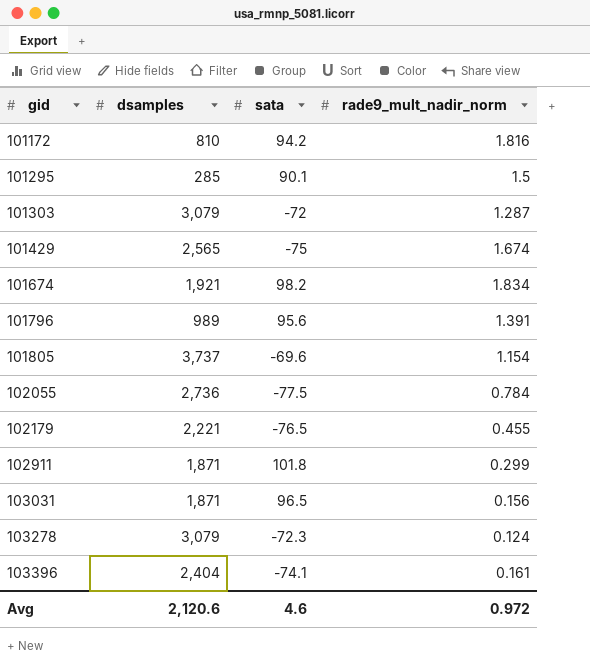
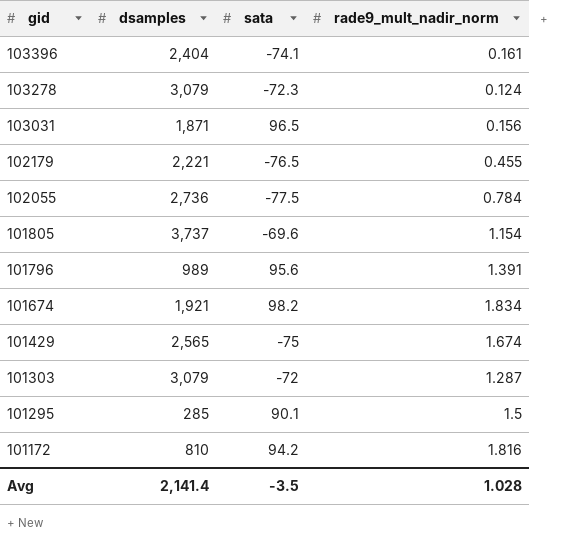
row order: gid ascending -> gid descending
row 102911: 1,871 | 101.8 | 0.299 -> none
Avg | dsamples: 2,120.6 -> 2,141.4
Avg | sata: 4.6 -> -3.5
Avg | rade9_mult_nadir_norm: 0.972 -> 1.028

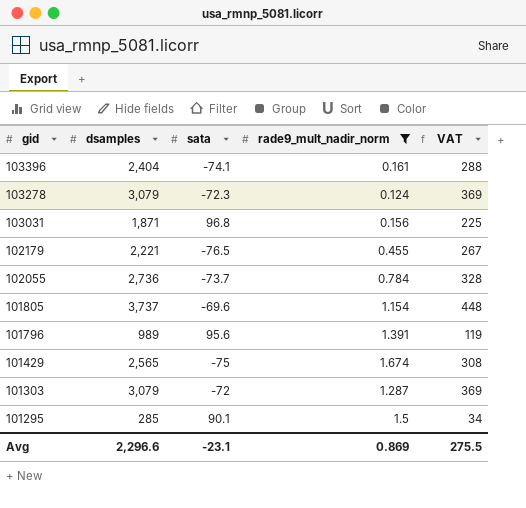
filter: none -> rade9_mult_nadir_norm <= 1.674
column VAT | formula: none -> [dsamples] * 0.12
103031 | sata: 96.5 -> 96.8
102055 | sata: -77.5 -> -73.7
Avg | dsamples: 2,141.4 -> 2,296.6
Avg | sata: -3.5 -> -23.1
Avg | rade9_mult_nadir_norm: 1.028 -> 0.869

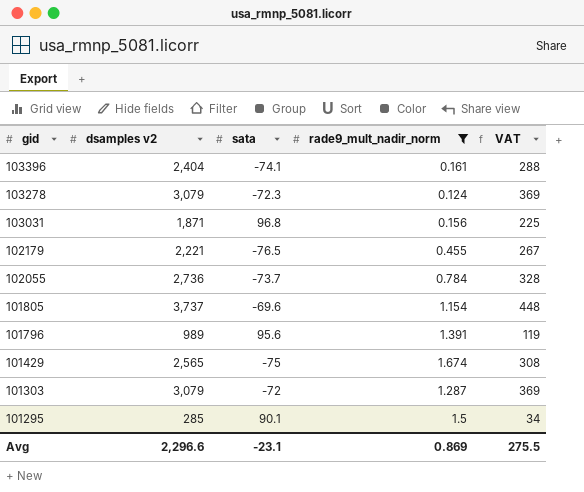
column name: dsamples -> dsamples v2

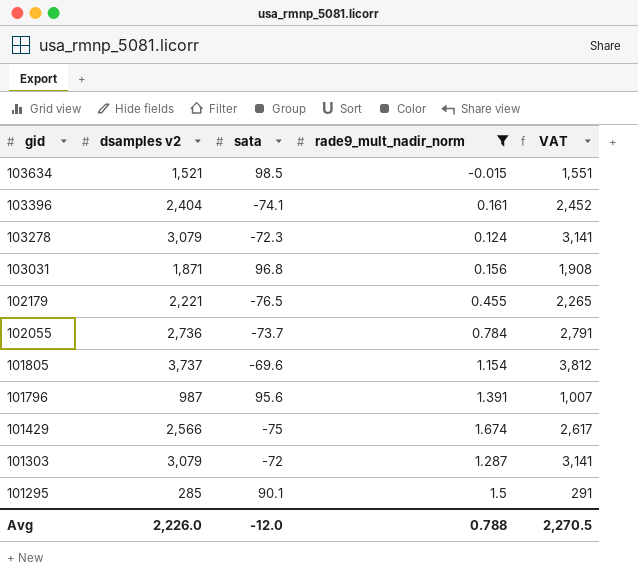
column VAT | formula: [dsamples v2] * 0.12 -> [dsamples v2] * 1.02
row 103634: none -> 1,521 | 98.5 | -0.015 | 1,551
101796 | dsamples v2: 989 -> 987
101429 | dsamples v2: 2,565 -> 2,566
Avg | dsamples v2: 2,296.6 -> 2,226.0
Avg | sata: -23.1 -> -12.0
Avg | rade9_mult_nadir_norm: 0.869 -> 0.788
Avg | VAT: 275.5 -> 2,270.5

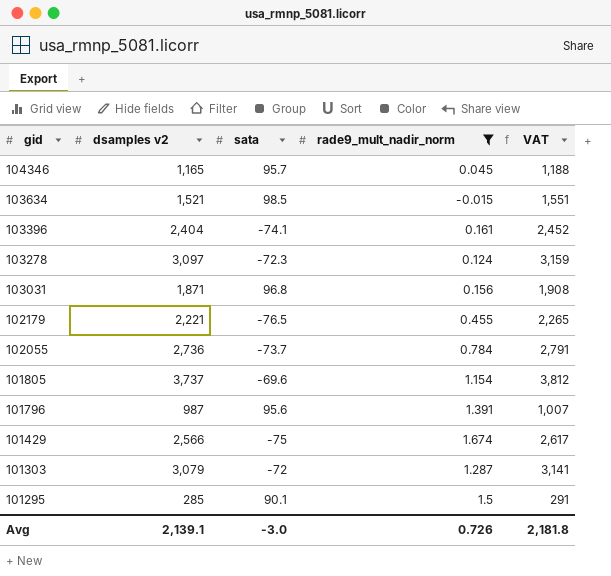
row 104346: none -> 1,165 | 95.7 | 0.045 | 1,188
103278 | dsamples v2: 3,079 -> 3,097
103278 | VAT: 3,141 -> 3,159
Avg | dsamples v2: 2,226.0 -> 2,139.1
Avg | sata: -12.0 -> -3.0
Avg | rade9_mult_nadir_norm: 0.788 -> 0.726
Avg | VAT: 2,270.5 -> 2,181.8

